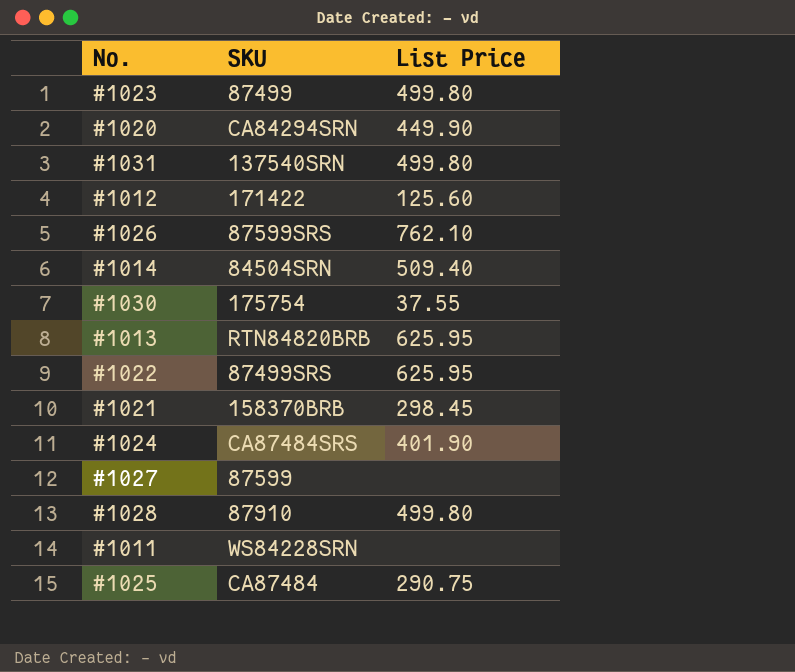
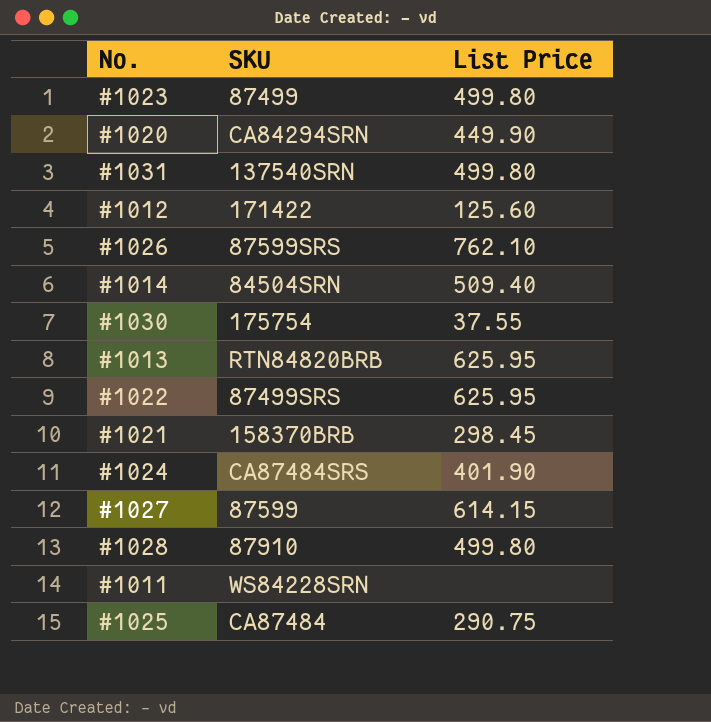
#1027 | List Price: none -> 614.15

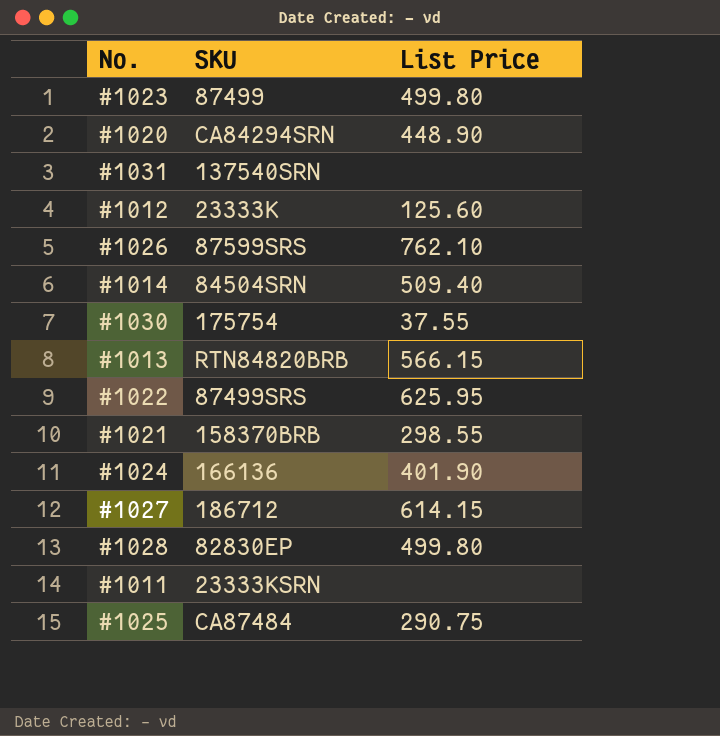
#1020 | List Price: 449.90 -> 448.90
#1031 | List Price: 499.80 -> none
#1012 | SKU: 171422 -> 23333K
#1013 | List Price: 625.95 -> 566.15
#1021 | List Price: 298.45 -> 298.55
#1024 | SKU: CA87484SRS -> 166136
#1027 | SKU: 87599 -> 186712
#1028 | SKU: 87910 -> 82830EP
#1011 | SKU: WS84228SRN -> 23333KSRN

